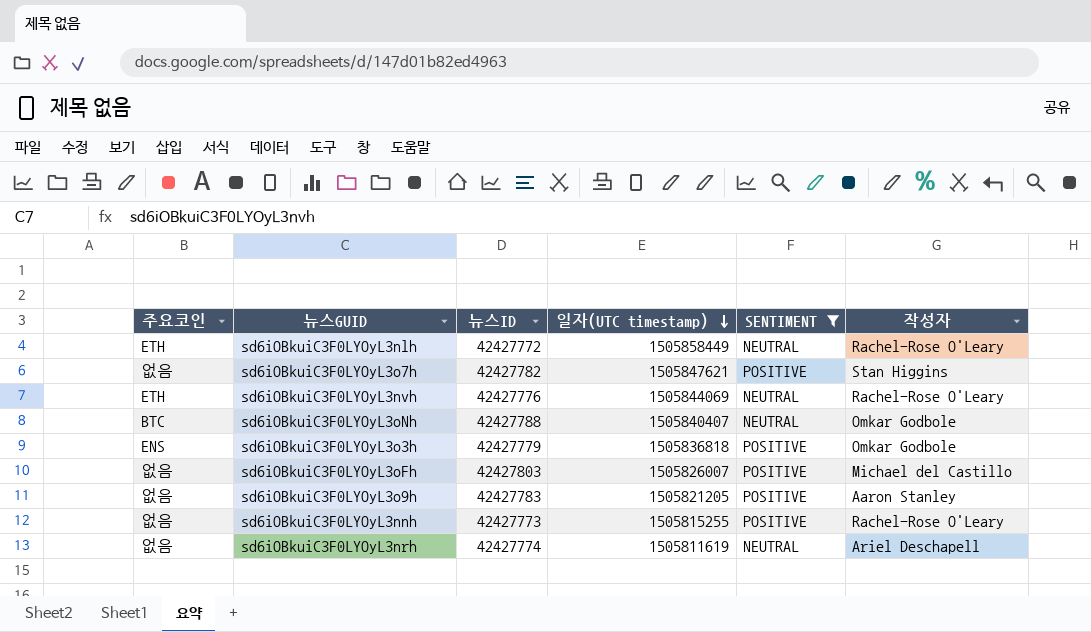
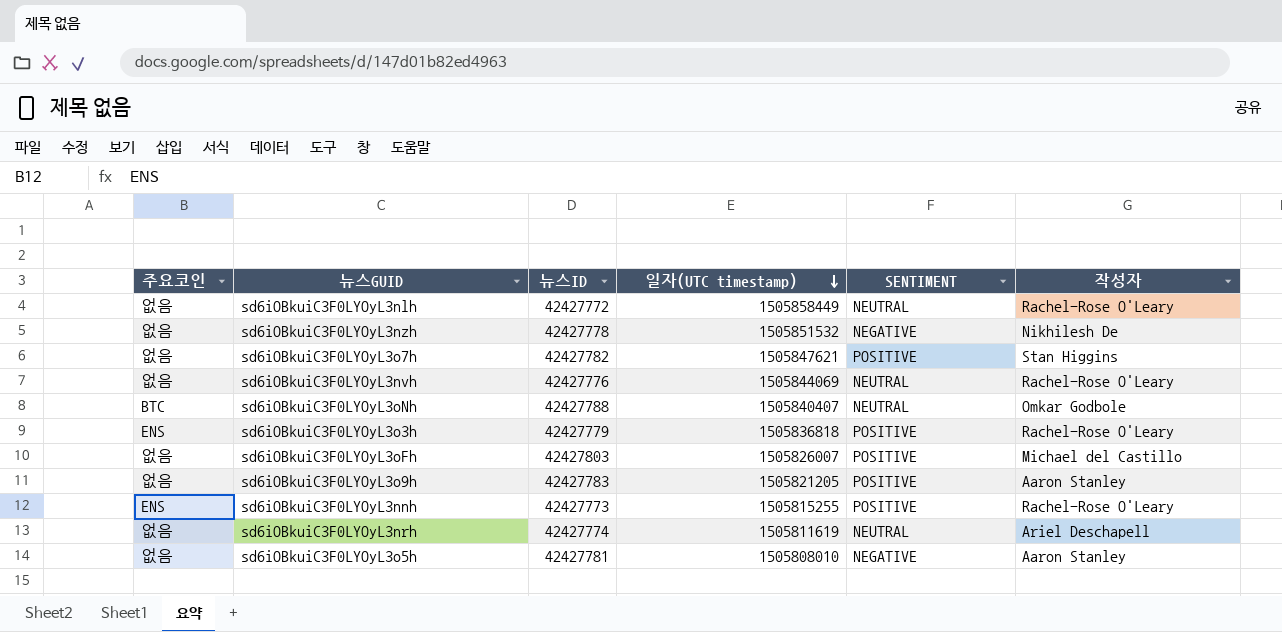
filter: SENTIMENT != NEGATIVE -> none
sd6iOBkuiC3F0LYOyL3nlh | 주요코인: ETH -> 없음
sd6iOBkuiC3F0LYOyL3nvh | 주요코인: ETH -> 없음
sd6iOBkuiC3F0LYOyL3o3h | 작성자: Omkar Godbole -> Rachel-Rose O'Leary
sd6iOBkuiC3F0LYOyL3nnh | 주요코인: 없음 -> ENS

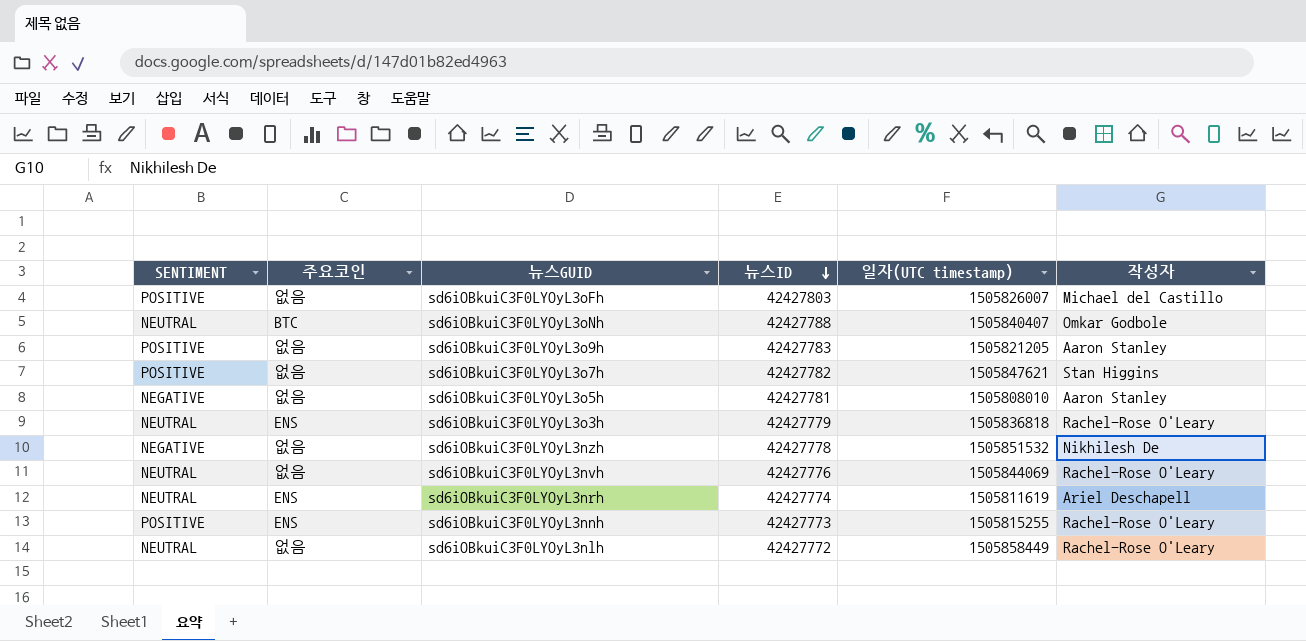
row order: 일자(UTC timestamp) descending -> 뉴스ID descending
column SENTIMENT | position: 5 -> 1
sd6iOBkuiC3F0LYOyL3o3h | SENTIMENT: POSITIVE -> NEUTRAL
sd6iOBkuiC3F0LYOyL3nrh | 주요코인: 없음 -> ENS

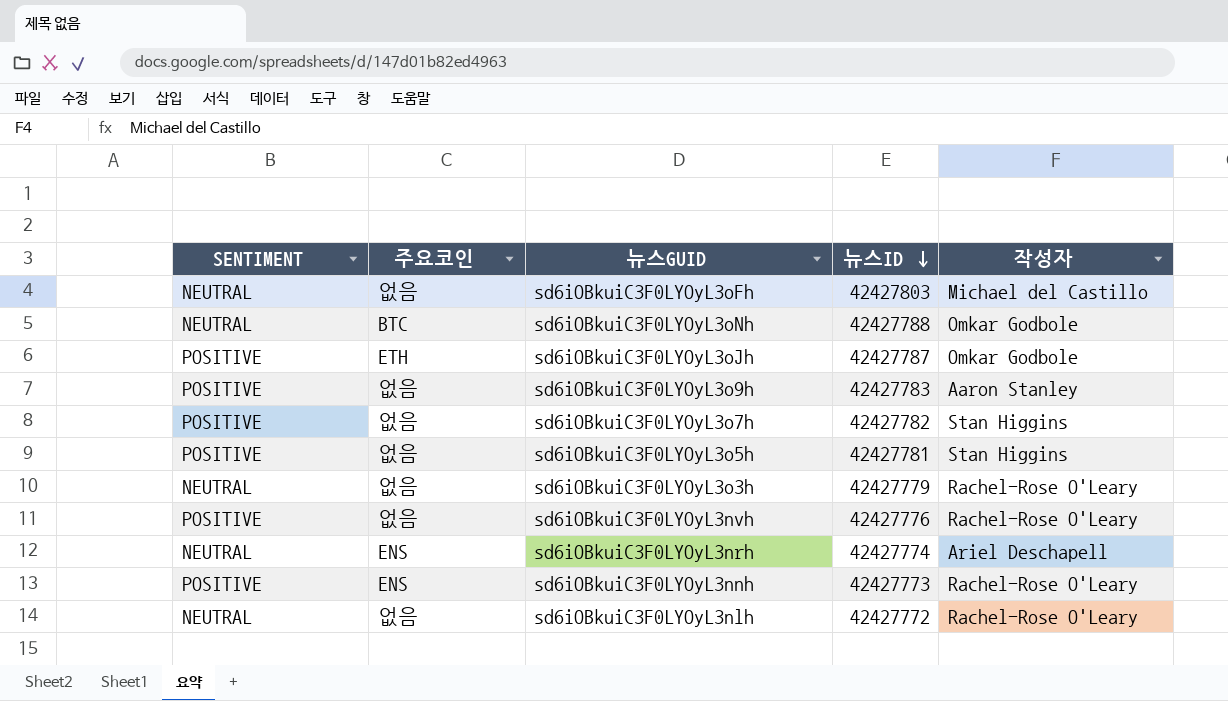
column 일자(UTC timestamp) | position: 5 -> none
row sd6iOBkuiC3F0LYOyL3nzh: NEGATIVE | 없음 | 42427778 | 1505851532 | Nikhilesh De -> none
sd6iOBkuiC3F0LYOyL3oFh | SENTIMENT: POSITIVE -> NEUTRAL
row sd6iOBkuiC3F0LYOyL3oJh: none -> POSITIVE | ETH | 42427787 | Omkar Godbole
sd6iOBkuiC3F0LYOyL3o5h | SENTIMENT: NEGATIVE -> POSITIVE
sd6iOBkuiC3F0LYOyL3o5h | 작성자: Aaron Stanley -> Stan Higgins
sd6iOBkuiC3F0LYOyL3o3h | 주요코인: ENS -> 없음
sd6iOBkuiC3F0LYOyL3nvh | SENTIMENT: NEUTRAL -> POSITIVE

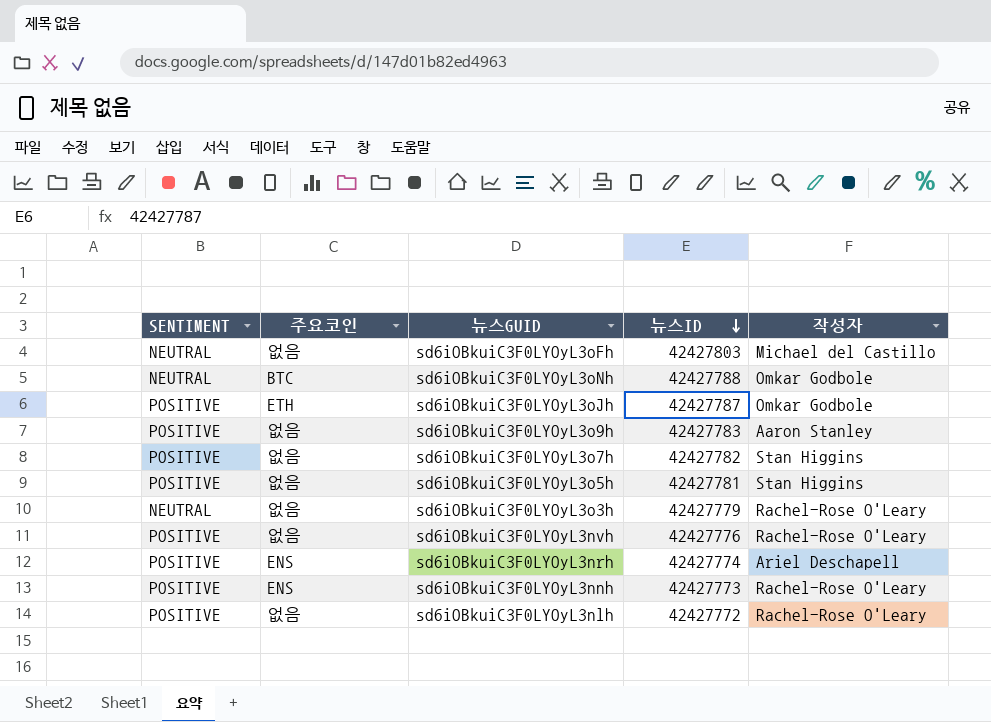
sd6iOBkuiC3F0LYOyL3nrh | SENTIMENT: NEUTRAL -> POSITIVE
sd6iOBkuiC3F0LYOyL3nlh | SENTIMENT: NEUTRAL -> POSITIVE

